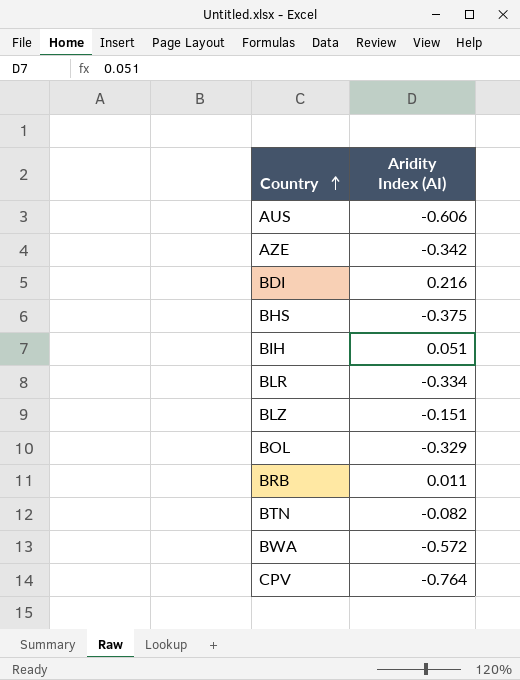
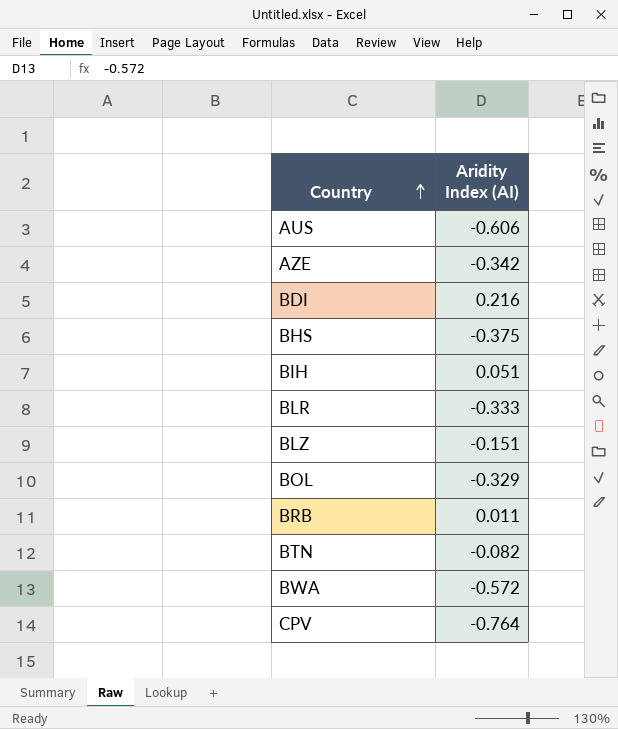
BLR | Aridity Index (AI): -0.334 -> -0.333

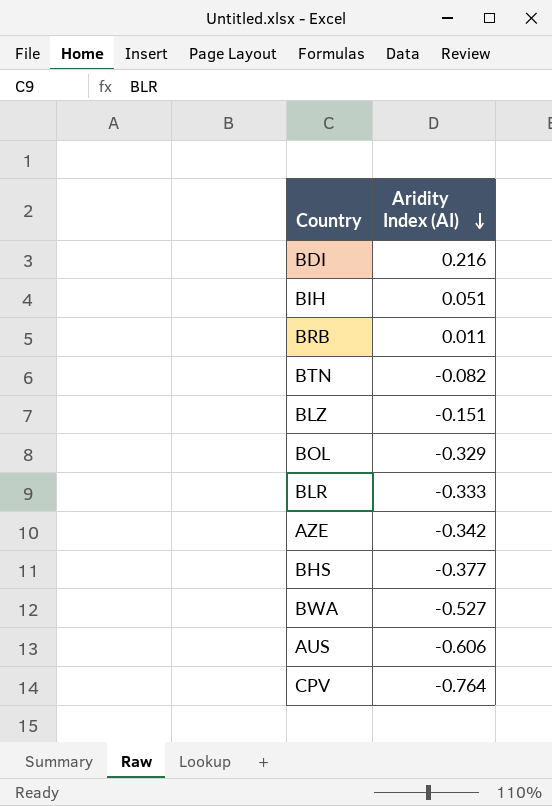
row order: Country ascending -> Aridity Index (AI) descending
BHS | Aridity Index (AI): -0.375 -> -0.377
BWA | Aridity Index (AI): -0.572 -> -0.527

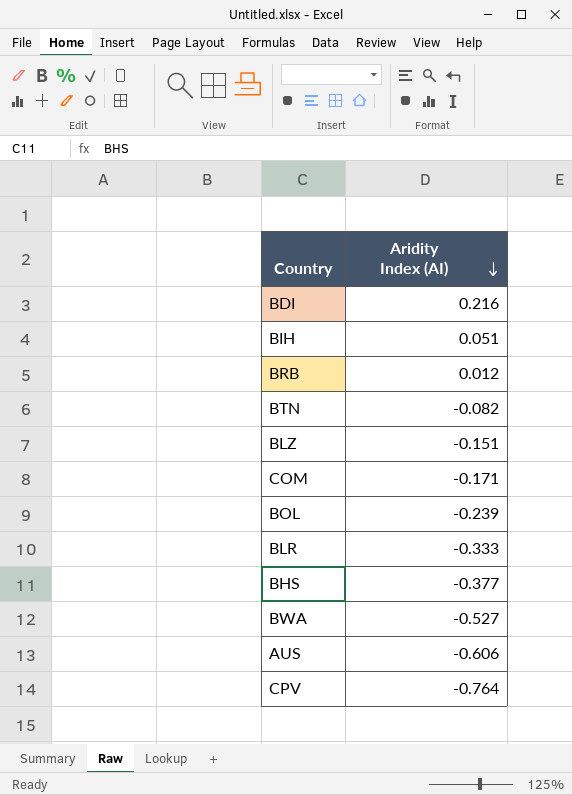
row AZE: -0.342 -> none
BRB | Aridity Index (AI): 0.011 -> 0.012
row COM: none -> -0.171
BOL | Aridity Index (AI): -0.329 -> -0.239

